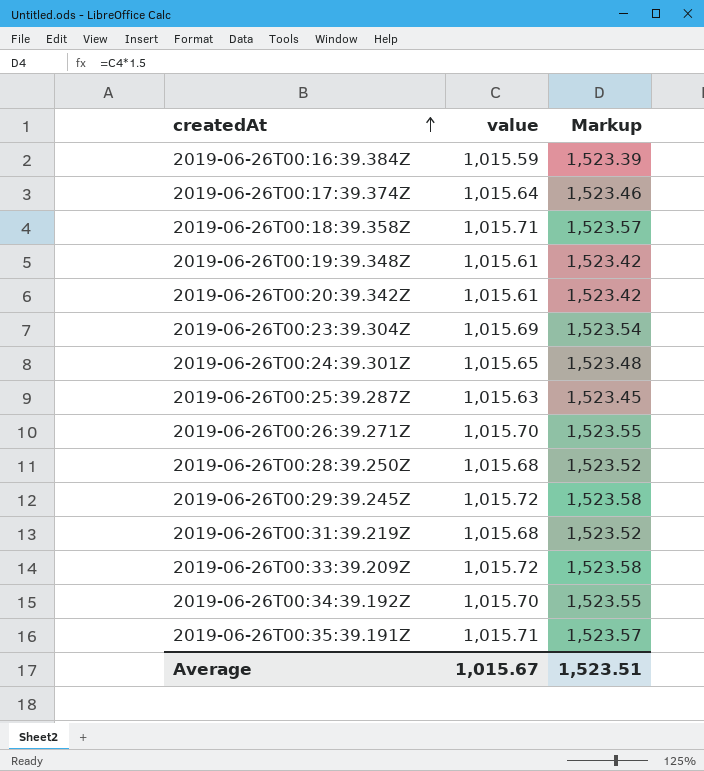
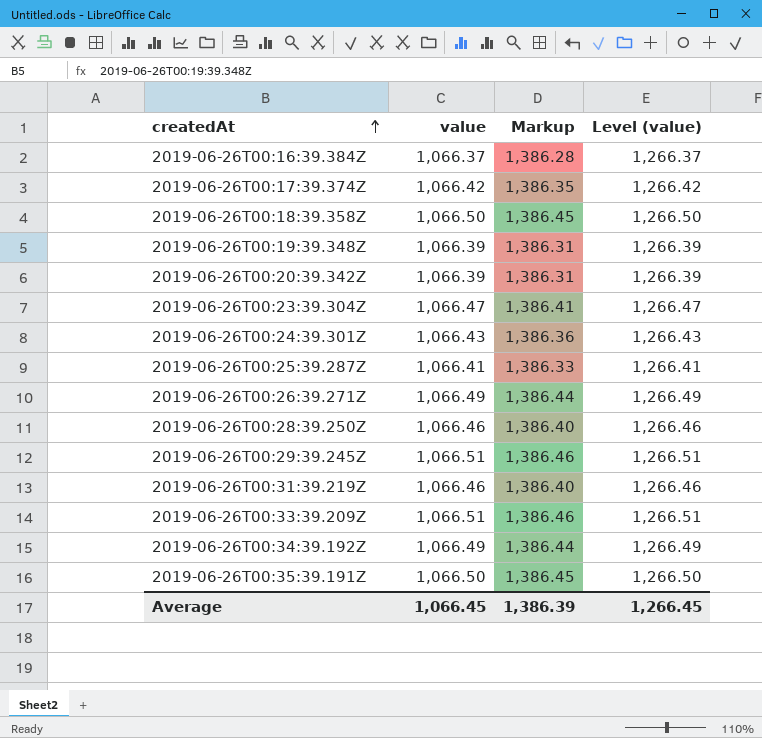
column Markup | formula: [value] * 1.5 -> [value] * 1.3
column Level (value) | formula: none -> [value] + 200
2019-06-26T00:16:39.384Z | value: 1,015.59 -> 1,066.37
2019-06-26T00:17:39.374Z | value: 1,015.64 -> 1,066.42
2019-06-26T00:18:39.358Z | value: 1,015.71 -> 1,066.50
2019-06-26T00:19:39.348Z | value: 1,015.61 -> 1,066.39
2019-06-26T00:20:39.342Z | value: 1,015.61 -> 1,066.39
2019-06-26T00:23:39.304Z | value: 1,015.69 -> 1,066.47
2019-06-26T00:24:39.301Z | value: 1,015.65 -> 1,066.43
2019-06-26T00:25:39.287Z | value: 1,015.63 -> 1,066.41
2019-06-26T00:26:39.271Z | value: 1,015.70 -> 1,066.49
2019-06-26T00:28:39.250Z | value: 1,015.68 -> 1,066.46
2019-06-26T00:29:39.245Z | value: 1,015.72 -> 1,066.51
2019-06-26T00:31:39.219Z | value: 1,015.68 -> 1,066.46
2019-06-26T00:33:39.209Z | value: 1,015.72 -> 1,066.51
2019-06-26T00:34:39.192Z | value: 1,015.70 -> 1,066.49
2019-06-26T00:35:39.191Z | value: 1,015.71 -> 1,066.50
Average | value: 1,015.67 -> 1,066.45
Average | Markup: 1,523.51 -> 1,386.39

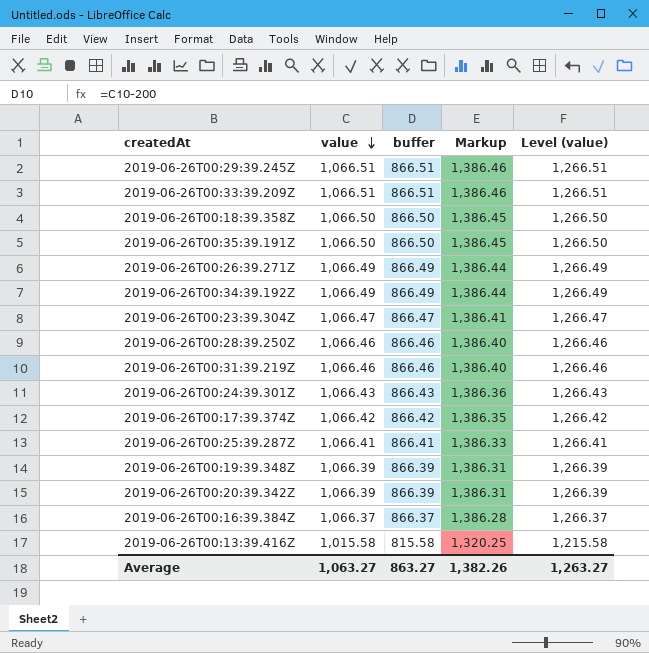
row order: createdAt ascending -> value descending
column buffer | formula: none -> [value] - 200
row 2019-06-26T00:13:39.416Z: none -> 1,015.58 | 815.58 | 1,320.25 | 1,215.58
Average | value: 1,066.45 -> 1,063.27
Average | Markup: 1,386.39 -> 1,382.26
Average | Level (value): 1,266.45 -> 1,263.27

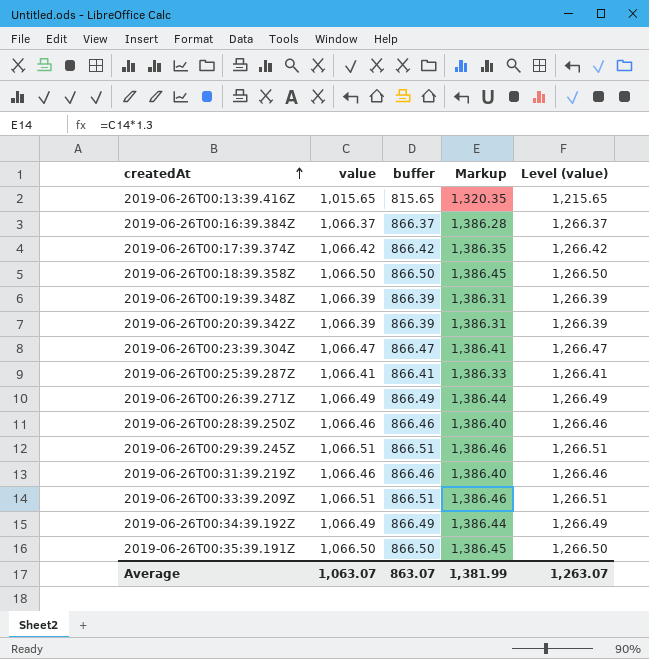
row order: value descending -> createdAt ascending
row 2019-06-26T00:24:39.301Z: 1,066.43 | 866.43 | 1,386.36 | 1,266.43 -> none
2019-06-26T00:13:39.416Z | value: 1,015.58 -> 1,015.65
2019-06-26T00:13:39.416Z | buffer: 815.58 -> 815.65
2019-06-26T00:13:39.416Z | Markup: 1,320.25 -> 1,320.35
2019-06-26T00:13:39.416Z | Level (value): 1,215.58 -> 1,215.65
Average | value: 1,063.27 -> 1,063.07
Average | buffer: 863.27 -> 863.07
Average | Markup: 1,382.26 -> 1,381.99
Average | Level (value): 1,263.27 -> 1,263.07

